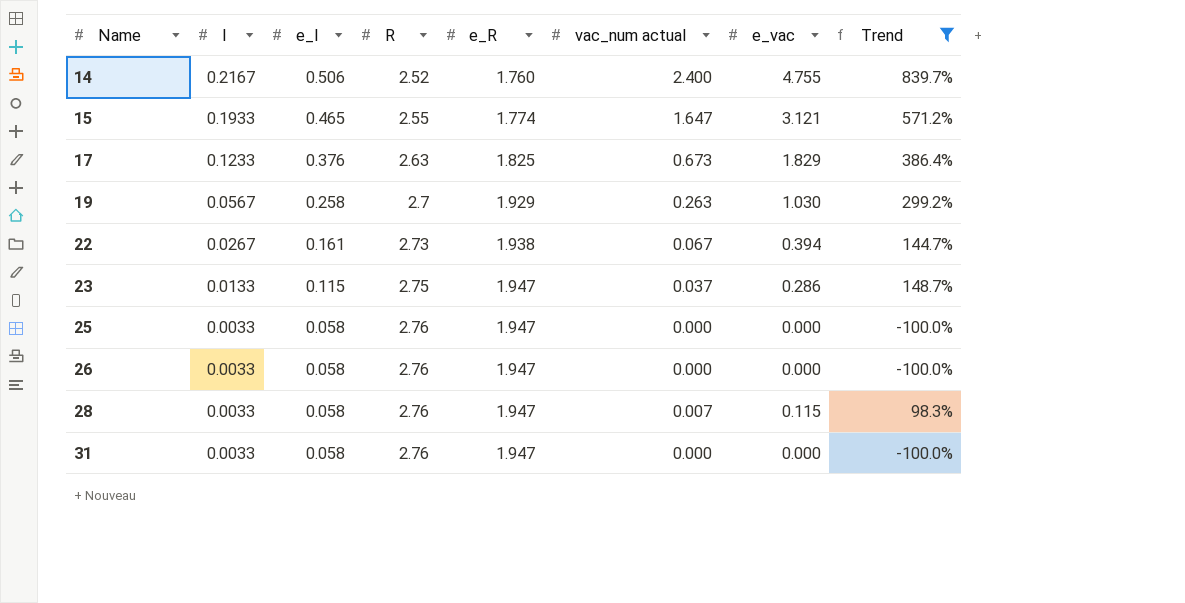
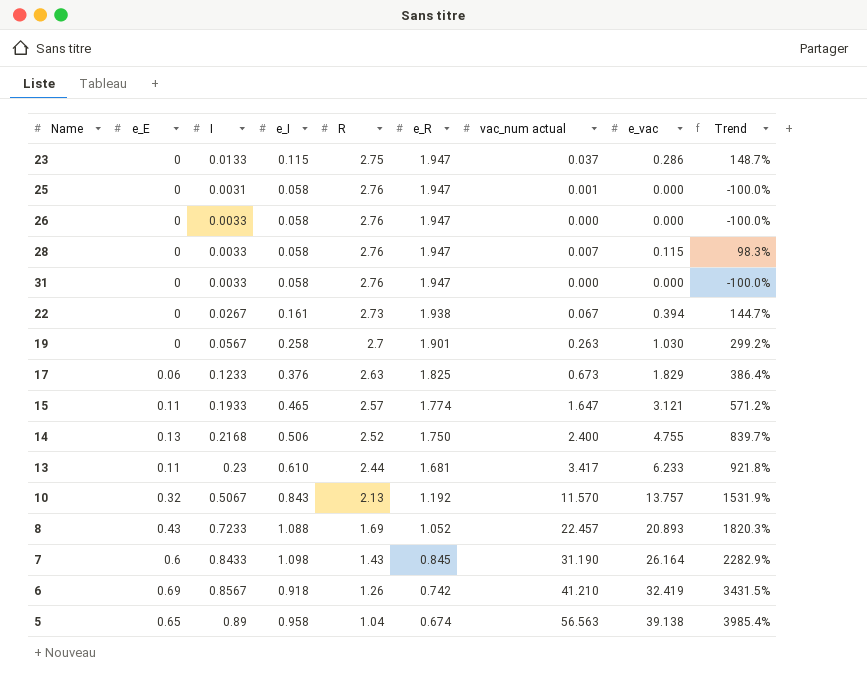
filter: Trend <= 839.7% -> none
row order: Name ascending -> e_R descending
column e_E | position: none -> 2
25 | I: 0.0033 -> 0.0031
25 | vac_num actual: 0.000 -> 0.001
19 | e_R: 1.929 -> 1.901
15 | R: 2.55 -> 2.57
14 | I: 0.2167 -> 0.2168
14 | e_R: 1.760 -> 1.750

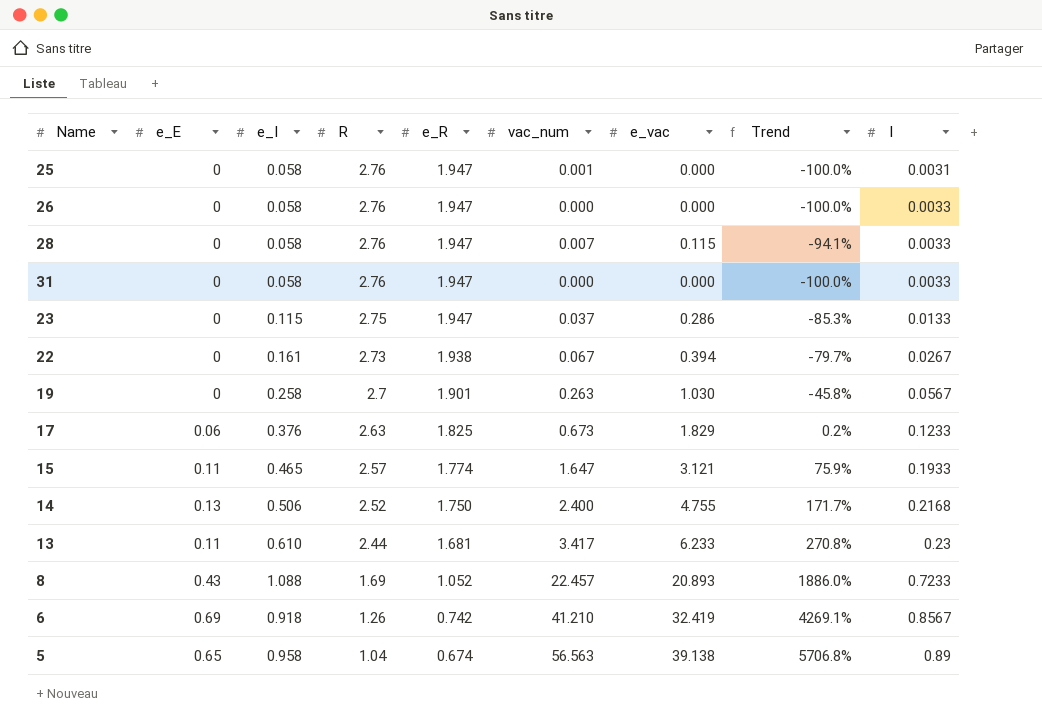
row order: e_R descending -> R descending
column name: vac_num actual -> vac_num
column Trend | formula: ([e_vac] - [e_I]) / [e_I] -> ([e_vac] - [e_R]) / [e_R]
column I | position: 3 -> 9
row 10: 0.32 | 0.5067 | 0.843 | 2.13 | 1.192 | 11.570 | 13.757 | 1531.9% -> none
row 7: 0.6 | 0.8433 | 1.098 | 1.43 | 0.845 | 31.190 | 26.164 | 2282.9% -> none

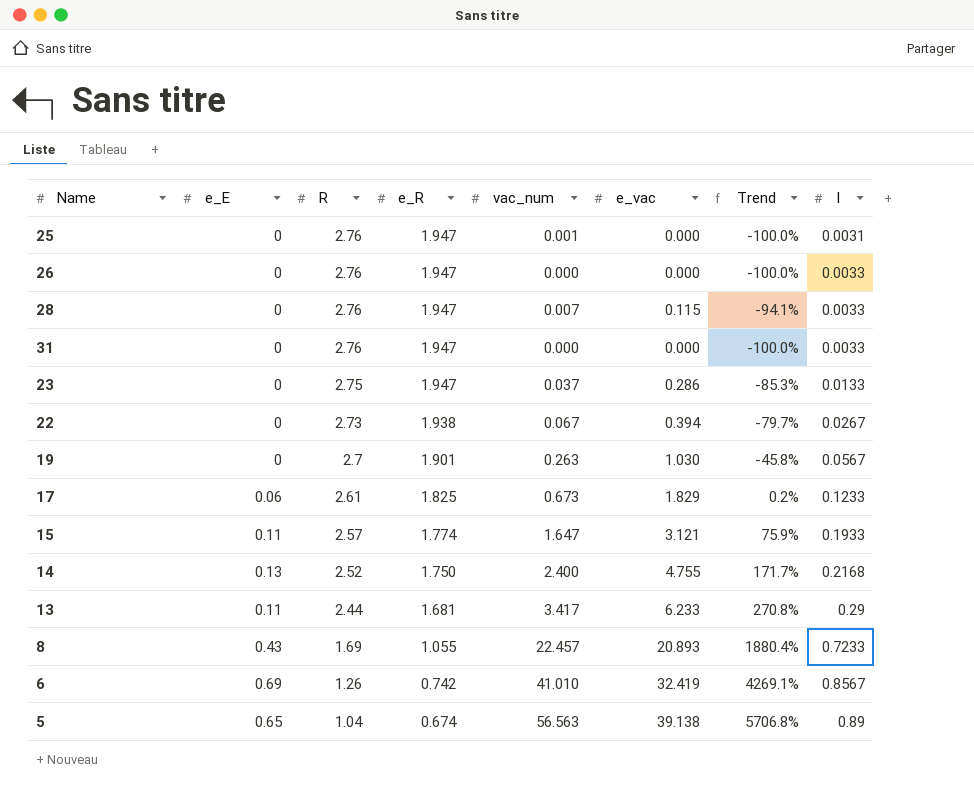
column e_I | position: 3 -> none
17 | R: 2.63 -> 2.61
13 | I: 0.23 -> 0.29
8 | e_R: 1.052 -> 1.055
8 | Trend: 1886.0% -> 1880.4%
6 | vac_num: 41.210 -> 41.010

